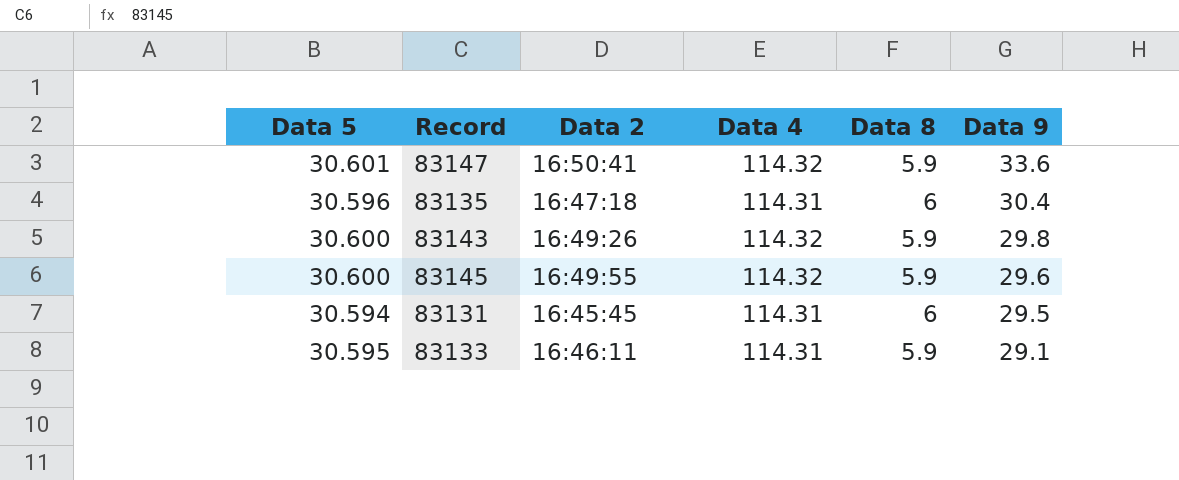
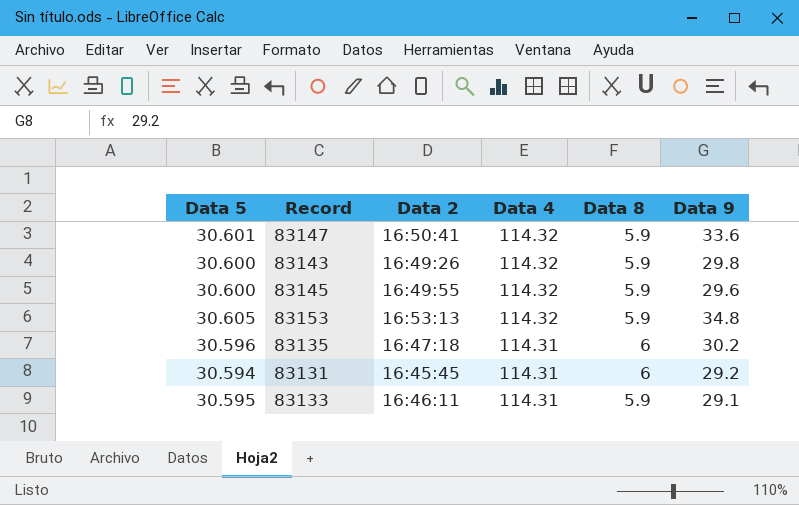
row order: Data 9 descending -> Data 4 descending
row 83153: none -> 30.605 | 16:53:13 | 114.32 | 5.9 | 34.8
83135 | Data 9: 30.4 -> 30.2
83131 | Data 9: 29.5 -> 29.2

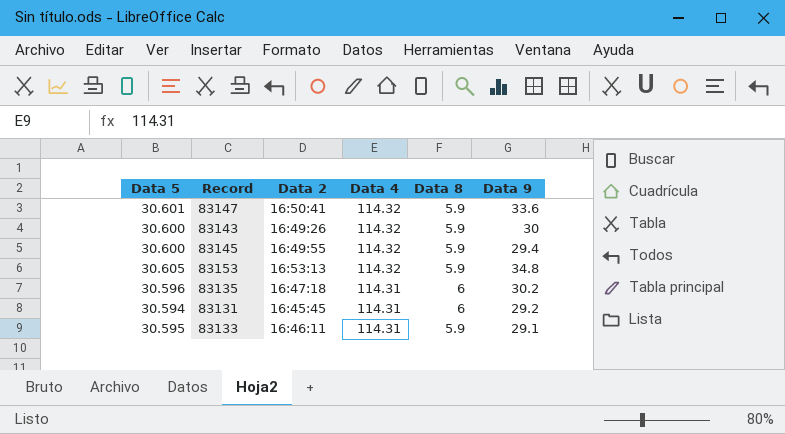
83143 | Data 9: 29.8 -> 30
83145 | Data 9: 29.6 -> 29.4

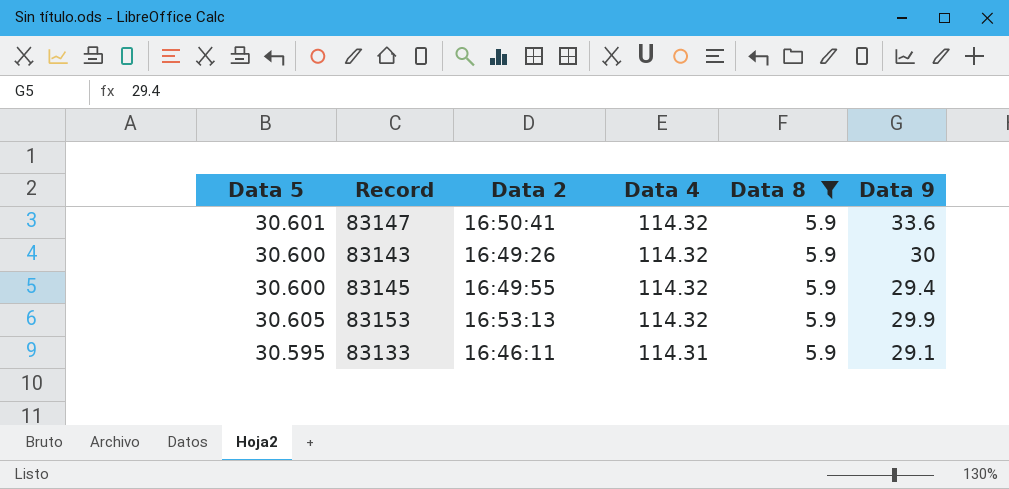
filter: none -> Data 8 = 5.9
83153 | Data 9: 34.8 -> 29.9

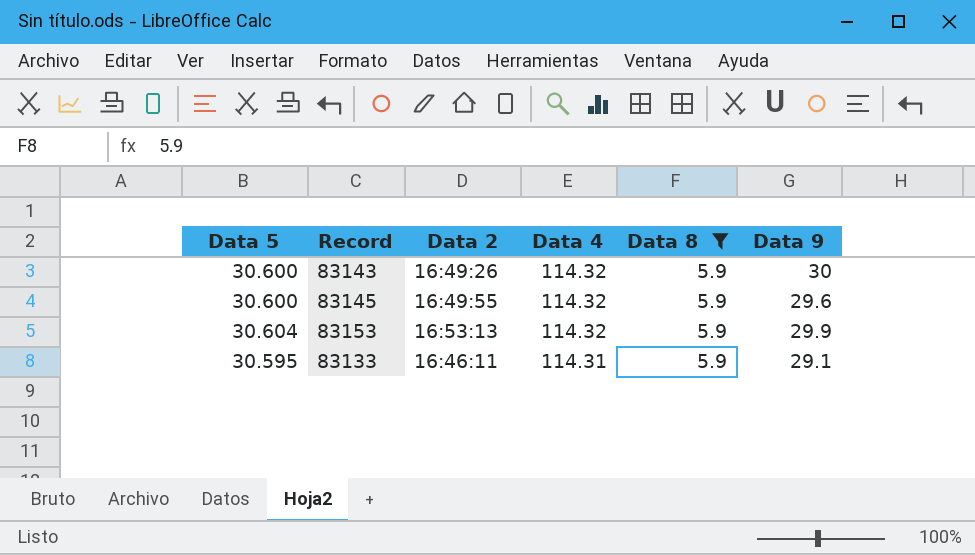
row 83147: 30.601 | 16:50:41 | 114.32 | 5.9 | 33.6 -> none
83145 | Data 9: 29.4 -> 29.6
83153 | Data 5: 30.605 -> 30.604

